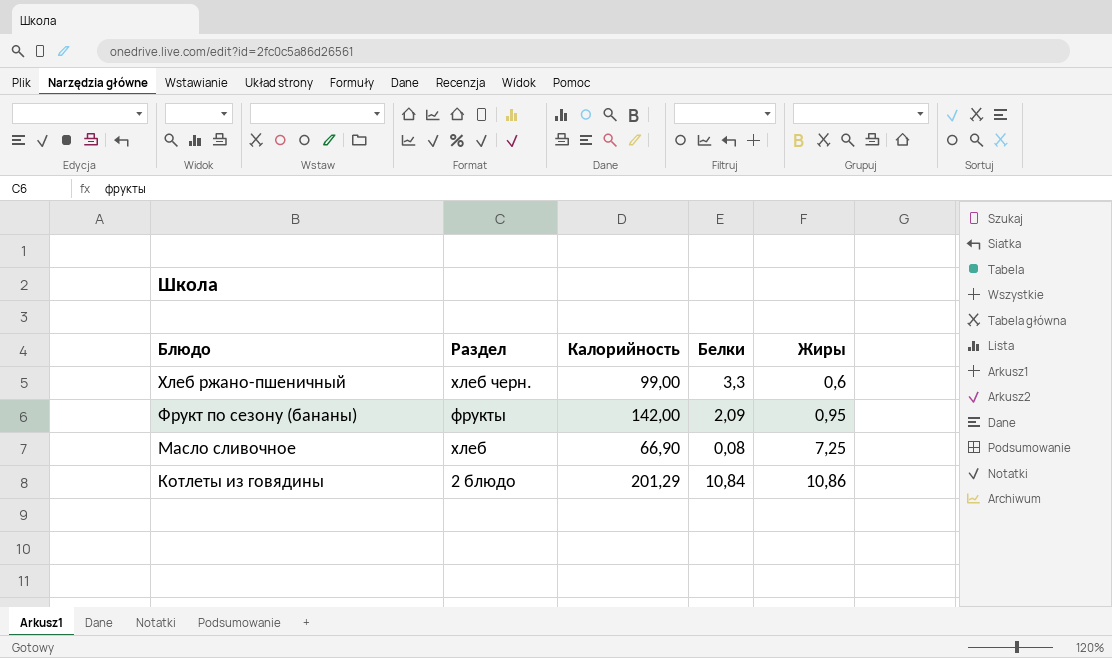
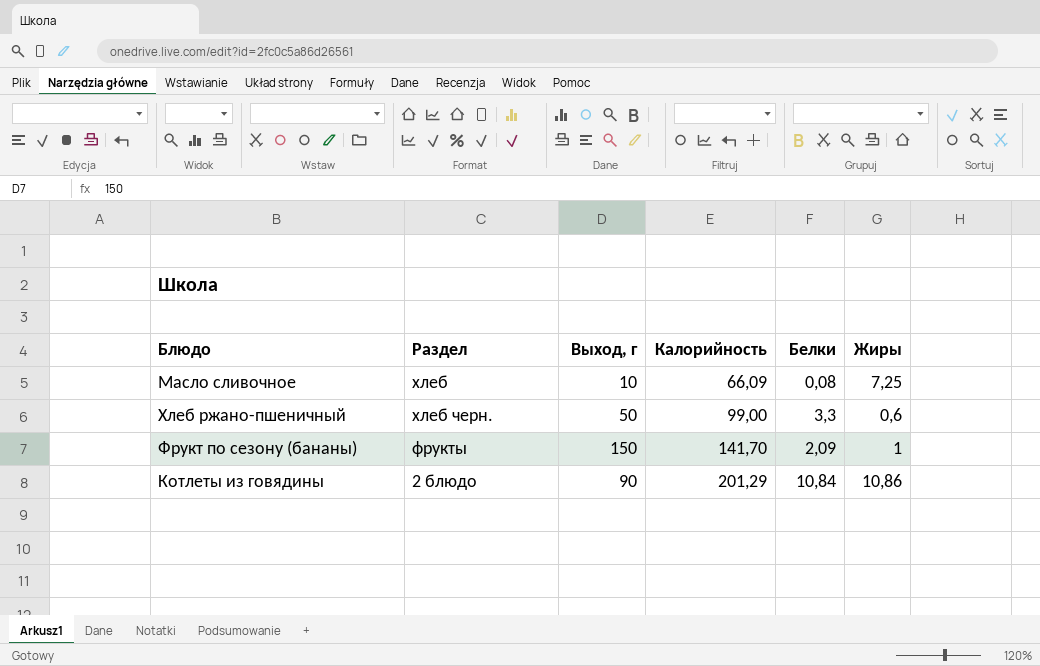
row order: Блюдо descending -> Калорийность ascending
column Выход, г | position: none -> 3
Масло сливочное | Калорийность: 66,90 -> 66,09
Фрукт по сезону (бананы) | Калорийность: 142,00 -> 141,70
Фрукт по сезону (бананы) | Жиры: 0,95 -> 1

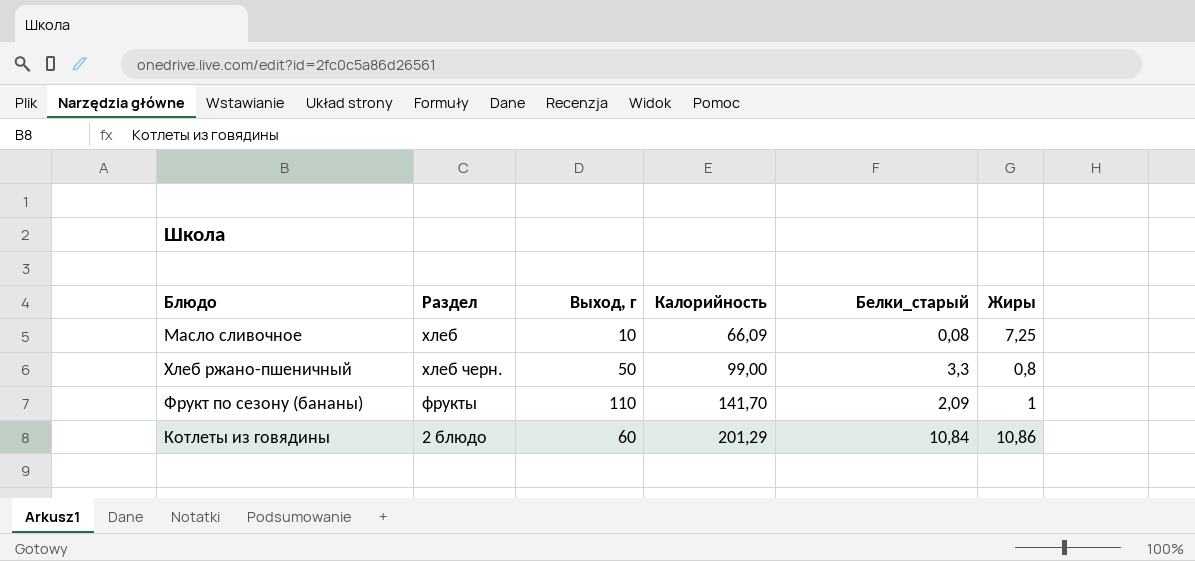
column name: Белки -> Белки_старый
Хлеб ржано-пшеничный | Жиры: 0,6 -> 0,8
Фрукт по сезону (бананы) | Выход, г: 150 -> 110
Котлеты из говядины | Выход, г: 90 -> 60

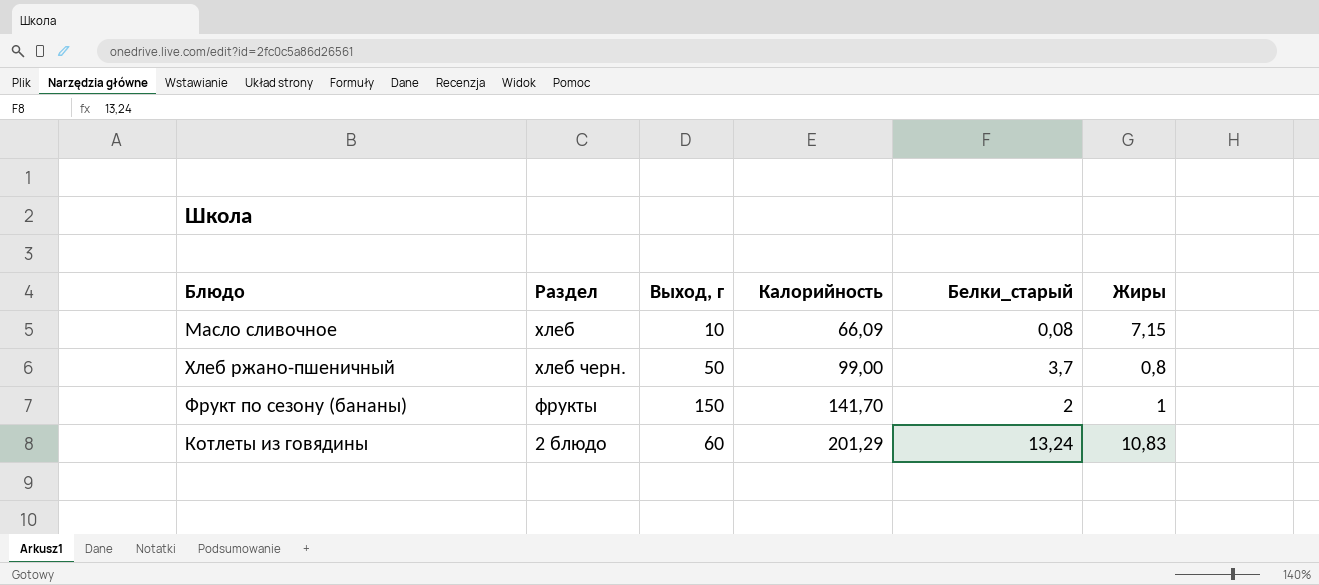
Масло сливочное | Жиры: 7,25 -> 7,15
Хлеб ржано-пшеничный | Белки_старый: 3,3 -> 3,7
Фрукт по сезону (бананы) | Выход, г: 110 -> 150
Фрукт по сезону (бананы) | Белки_старый: 2,09 -> 2
Котлеты из говядины | Белки_старый: 10,84 -> 13,24
Котлеты из говядины | Жиры: 10,86 -> 10,83

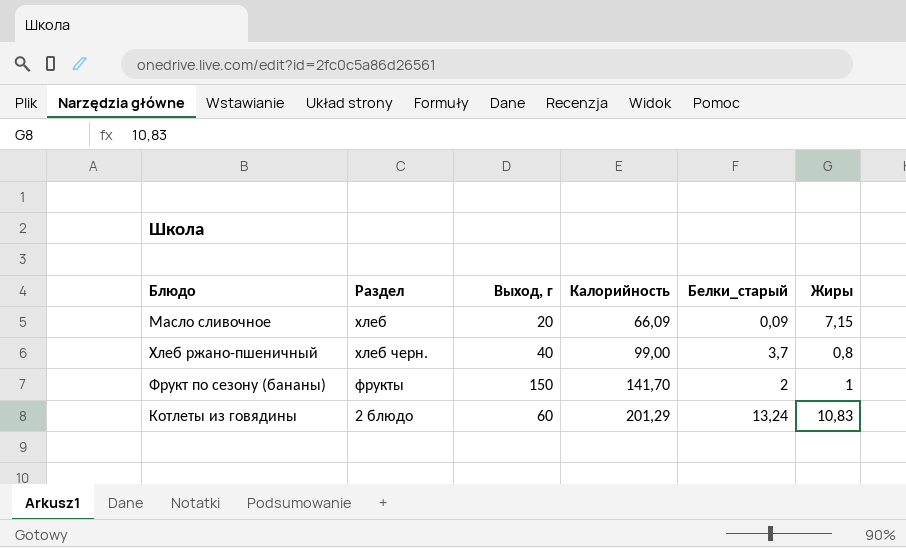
Масло сливочное | Выход, г: 10 -> 20
Масло сливочное | Белки_старый: 0,08 -> 0,09
Хлеб ржано-пшеничный | Выход, г: 50 -> 40

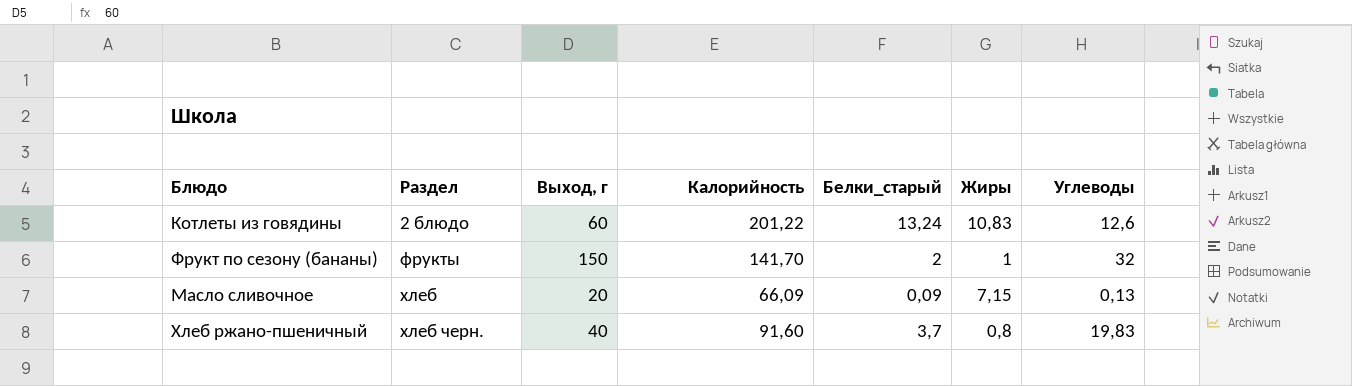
row order: Калорийность ascending -> Раздел ascending
column Углеводы | position: none -> 7
Котлеты из говядины | Калорийность: 201,29 -> 201,22
Хлеб ржано-пшеничный | Калорийность: 99,00 -> 91,60

